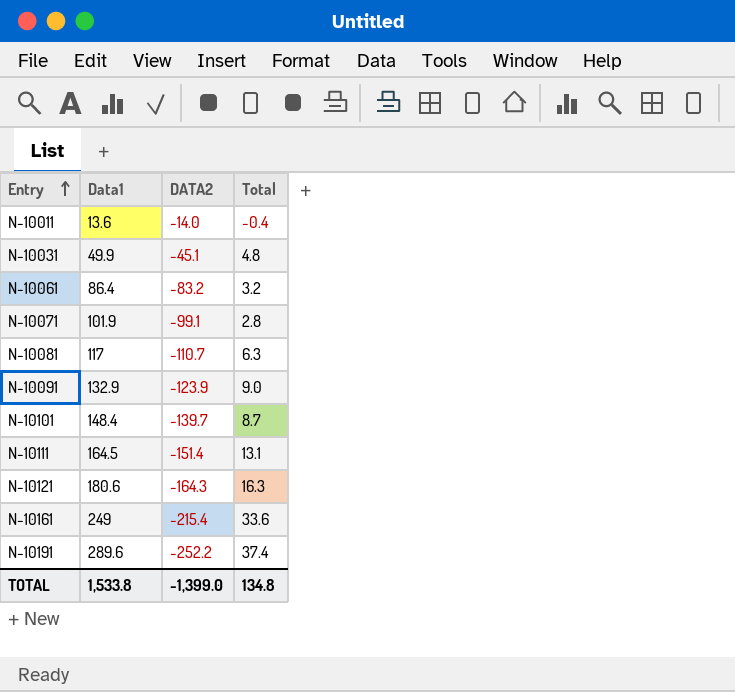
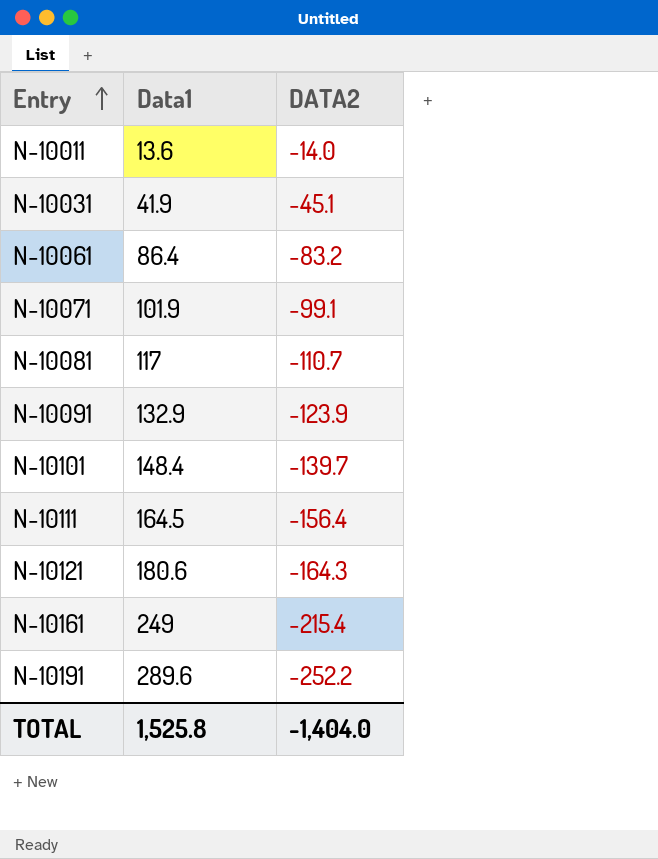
column Total | formula: [Data1] + [DATA2] -> none
N-10031 | Data1: 49.9 -> 41.9
N-10111 | DATA2: -151.4 -> -156.4
TOTAL | Data1: 1,533.8 -> 1,525.8
TOTAL | DATA2: -1,399.0 -> -1,404.0

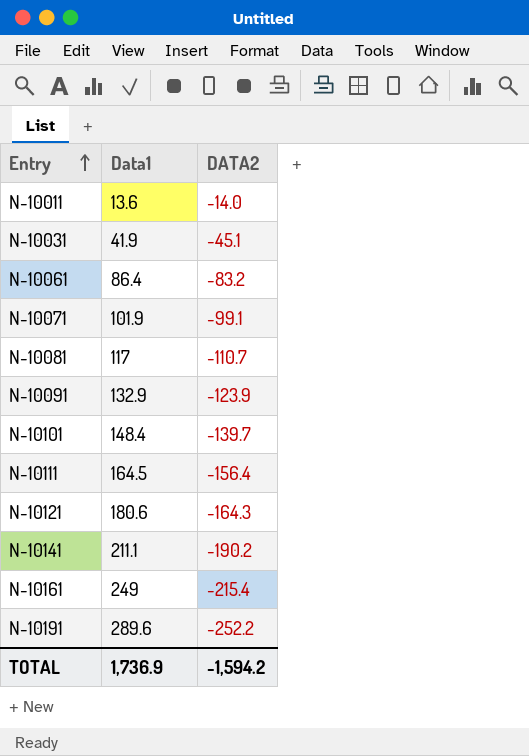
row N-10141: none -> 211.1 | -190.2
TOTAL | Data1: 1,525.8 -> 1,736.9
TOTAL | DATA2: -1,404.0 -> -1,594.2

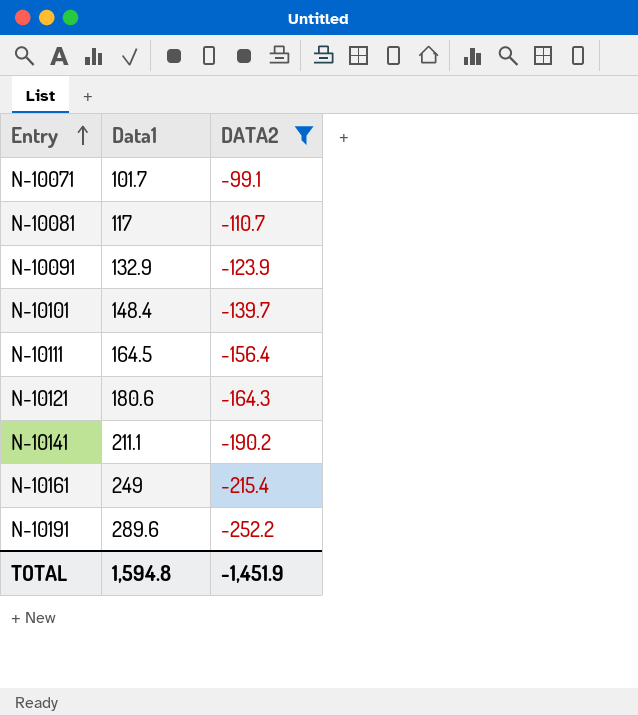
filter: none -> DATA2 <= -99.1
N-10071 | Data1: 101.9 -> 101.7
TOTAL | Data1: 1,736.9 -> 1,594.8
TOTAL | DATA2: -1,594.2 -> -1,451.9

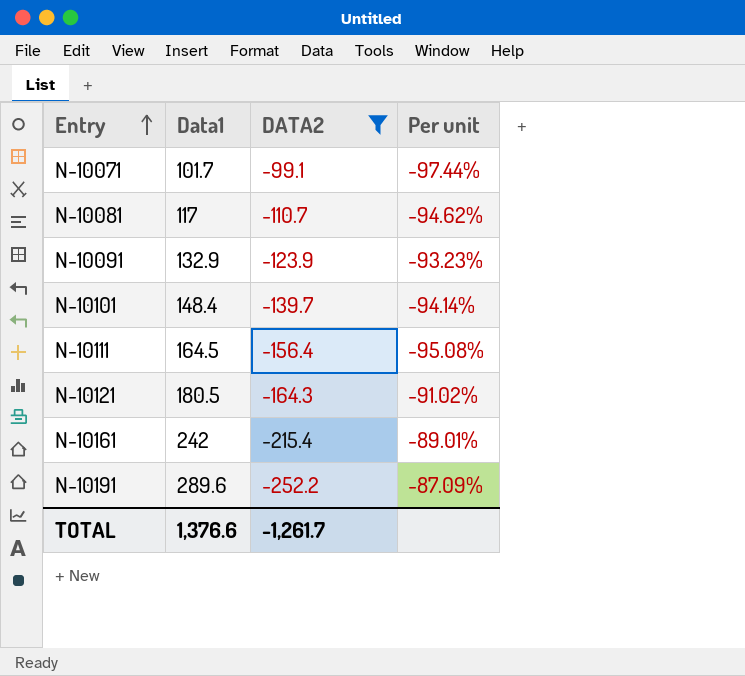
column Per unit | formula: none -> [DATA2] / [Data1]
row N-10141: 211.1 | -190.2 -> none
N-10121 | Data1: 180.6 -> 180.5
N-10161 | Data1: 249 -> 242
TOTAL | Data1: 1,594.8 -> 1,376.6
TOTAL | DATA2: -1,451.9 -> -1,261.7

